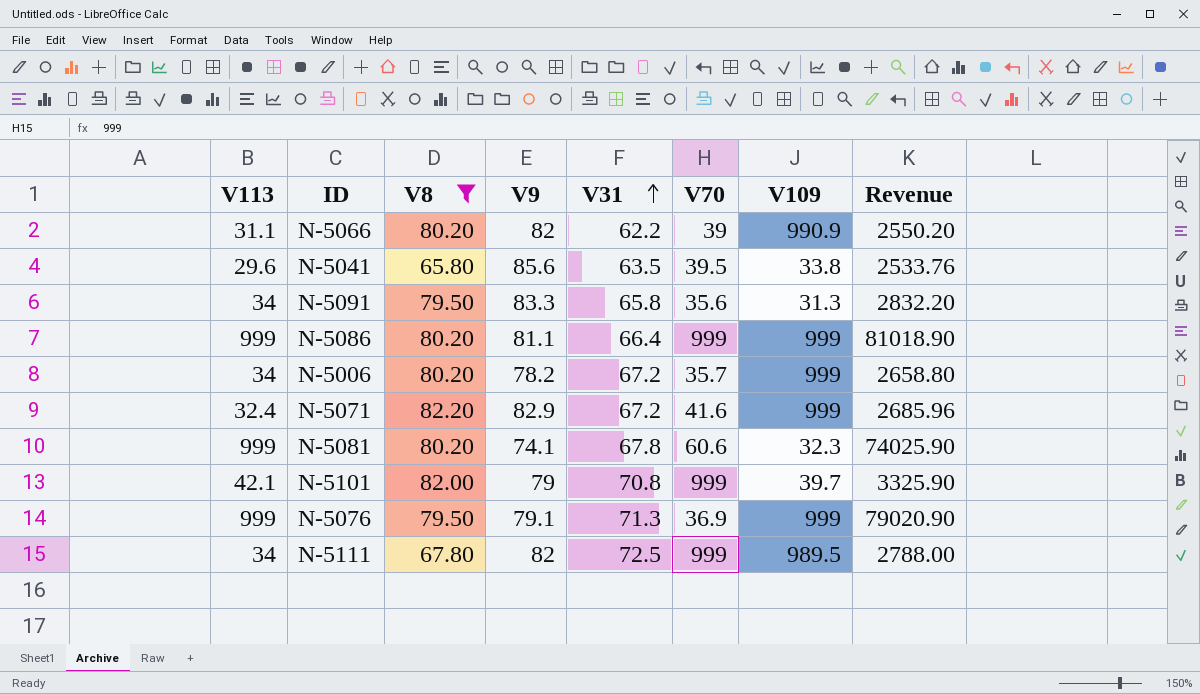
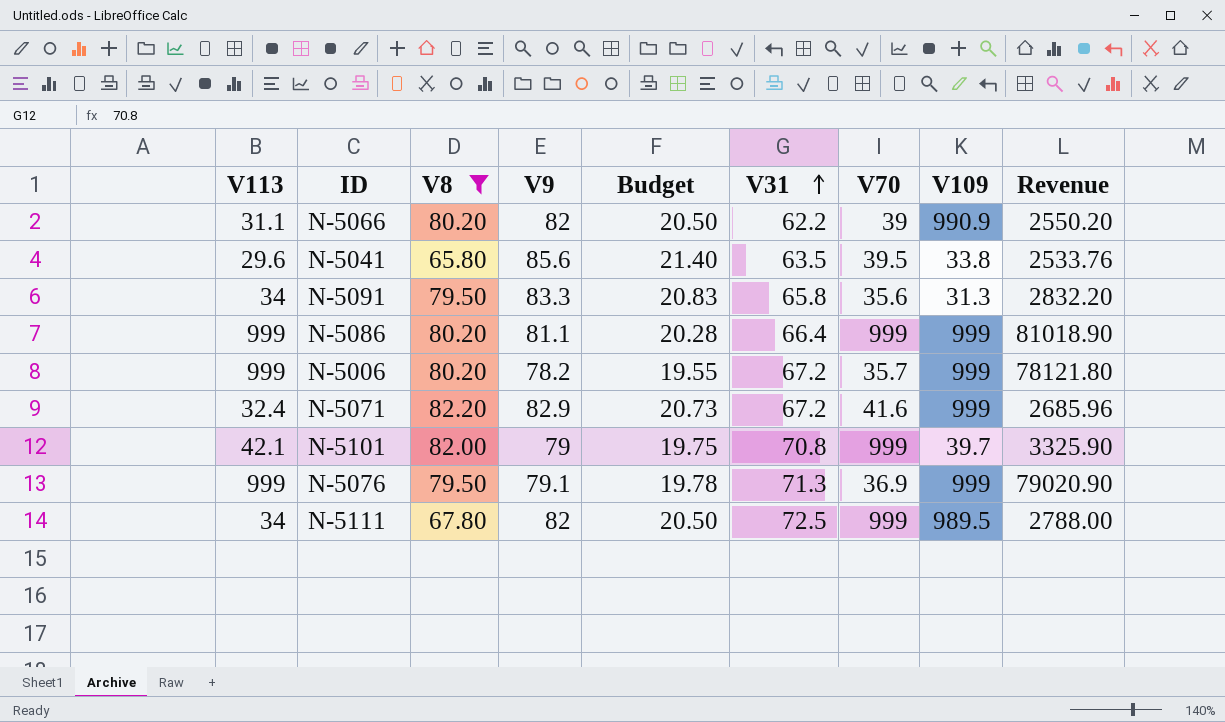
column Budget | formula: none -> [V9] * 0.25
row N-5081: 999 | 80.20 | 74.1 | 67.8 | 60.6 | 32.3 | 74025.90 -> none
N-5006 | V113: 34 -> 999
N-5006 | Revenue: 2658.80 -> 78121.80

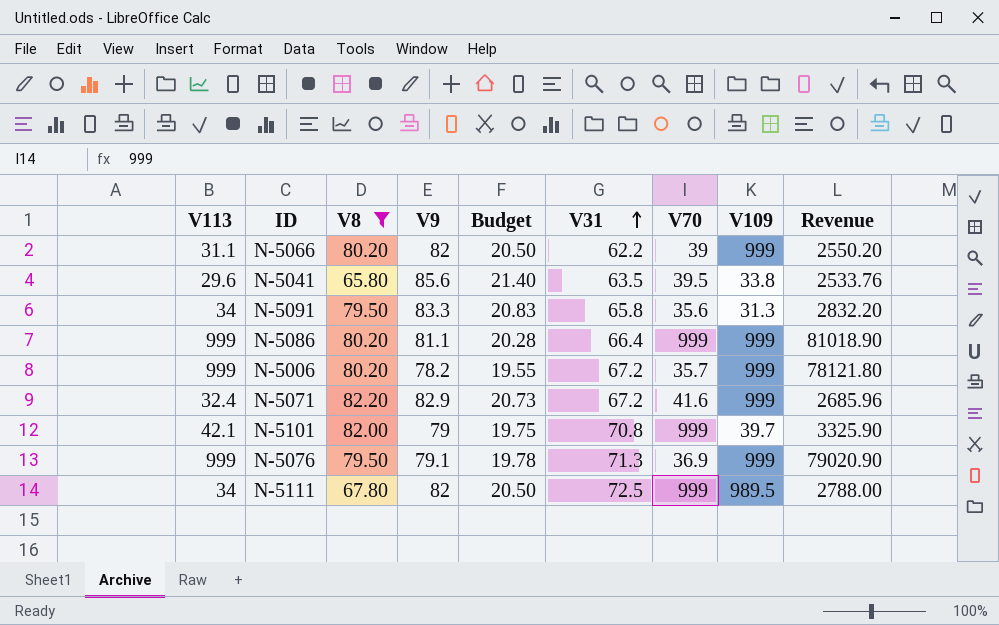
N-5066 | V109: 990.9 -> 999

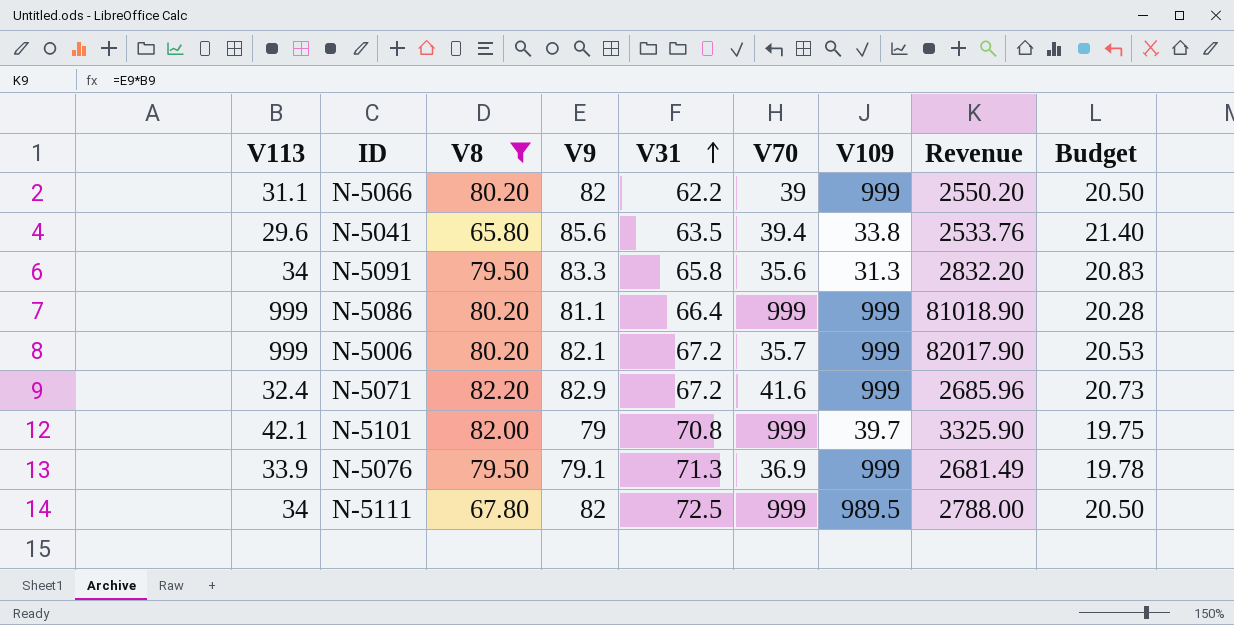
column Budget | position: 5 -> 9
N-5041 | V70: 39.5 -> 39.4
N-5006 | V9: 78.2 -> 82.1
N-5006 | Revenue: 78121.80 -> 82017.90
N-5006 | Budget: 19.55 -> 20.53
N-5076 | V113: 999 -> 33.9
N-5076 | Revenue: 79020.90 -> 2681.49

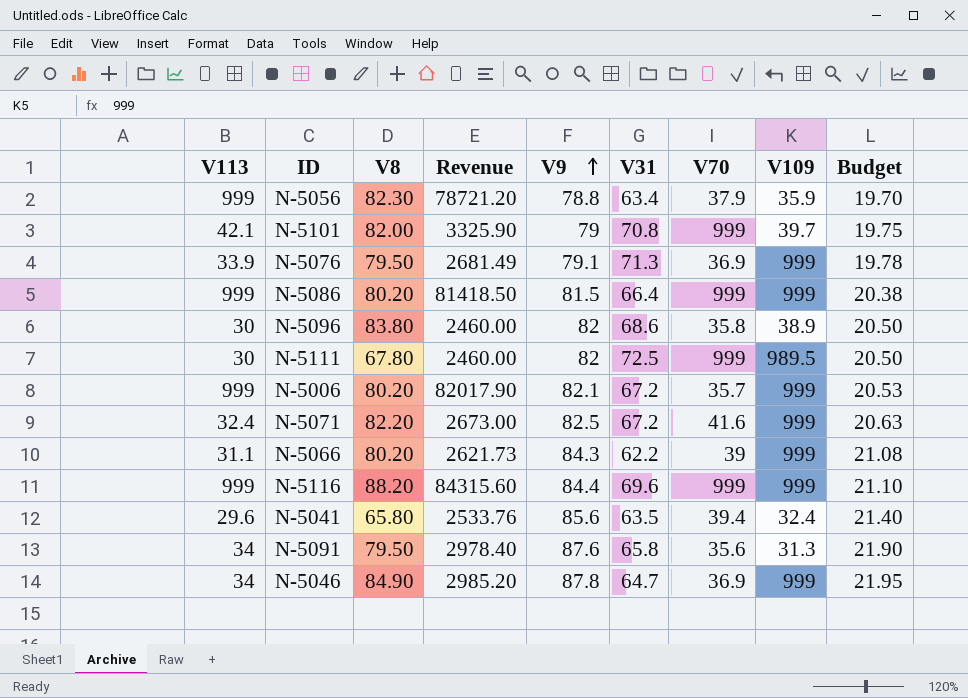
filter: V8 <= 82.20 -> none
row order: V31 ascending -> V9 ascending
column Revenue | position: 8 -> 4
N-5086 | Revenue: 81018.90 -> 81418.50
N-5086 | V9: 81.1 -> 81.5
N-5086 | Budget: 20.28 -> 20.38
N-5111 | V113: 34 -> 30
N-5111 | Revenue: 2788.00 -> 2460.00
N-5071 | Revenue: 2685.96 -> 2673.00
N-5071 | V9: 82.9 -> 82.5
N-5071 | Budget: 20.73 -> 20.63
N-5066 | Revenue: 2550.20 -> 2621.73
N-5066 | V9: 82 -> 84.3
N-5066 | Budget: 20.50 -> 21.08
N-5041 | V109: 33.8 -> 32.4
N-5091 | Revenue: 2832.20 -> 2978.40
N-5091 | V9: 83.3 -> 87.6
N-5091 | Budget: 20.83 -> 21.90

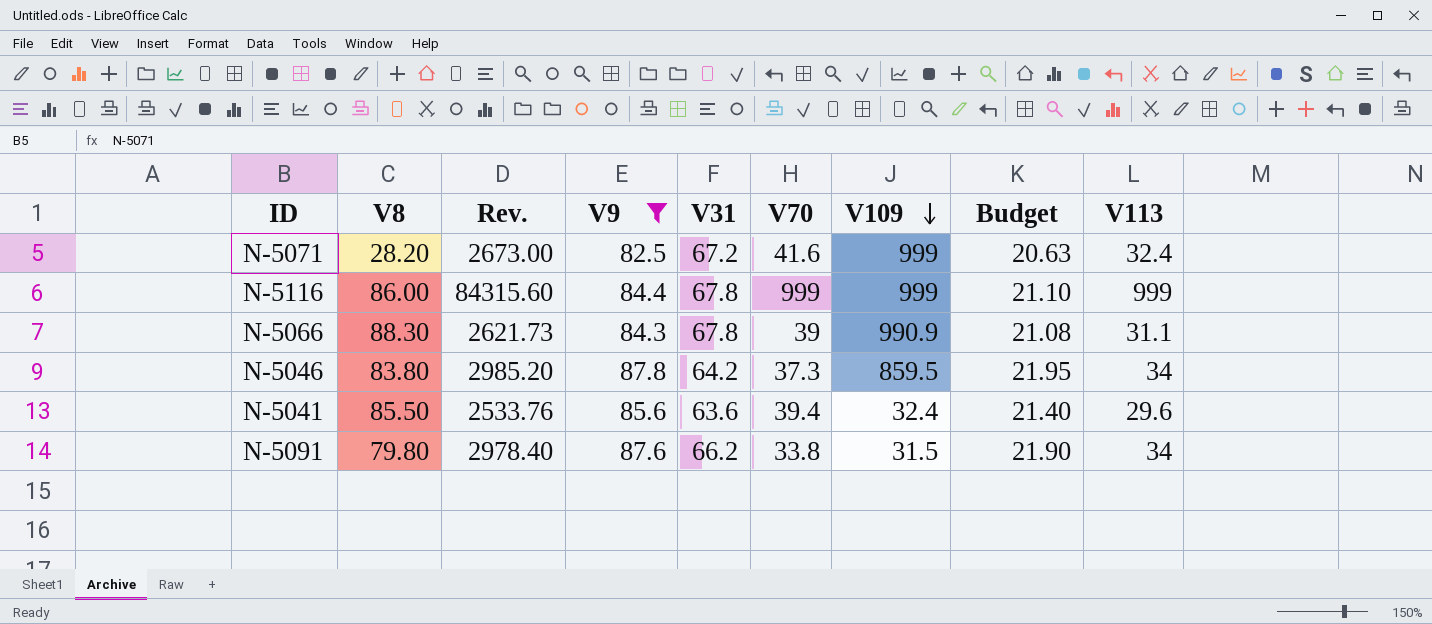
filter: none -> V9 >= 82.5
row order: V9 ascending -> V109 descending
column name: Revenue -> Rev.
column V113 | position: 1 -> 9
N-5071 | V8: 82.20 -> 28.20
N-5116 | V8: 88.20 -> 86.00
N-5116 | V31: 69.6 -> 67.8
N-5066 | V8: 80.20 -> 88.30
N-5066 | V31: 62.2 -> 67.8
N-5066 | V109: 999 -> 990.9
N-5046 | V8: 84.90 -> 83.80
N-5046 | V31: 64.7 -> 64.2
N-5046 | V70: 36.9 -> 37.3
N-5046 | V109: 999 -> 859.5
N-5041 | V8: 65.80 -> 85.50
N-5041 | V31: 63.5 -> 63.6
N-5091 | V8: 79.50 -> 79.80
N-5091 | V31: 65.8 -> 66.2
N-5091 | V70: 35.6 -> 33.8
N-5091 | V109: 31.3 -> 31.5

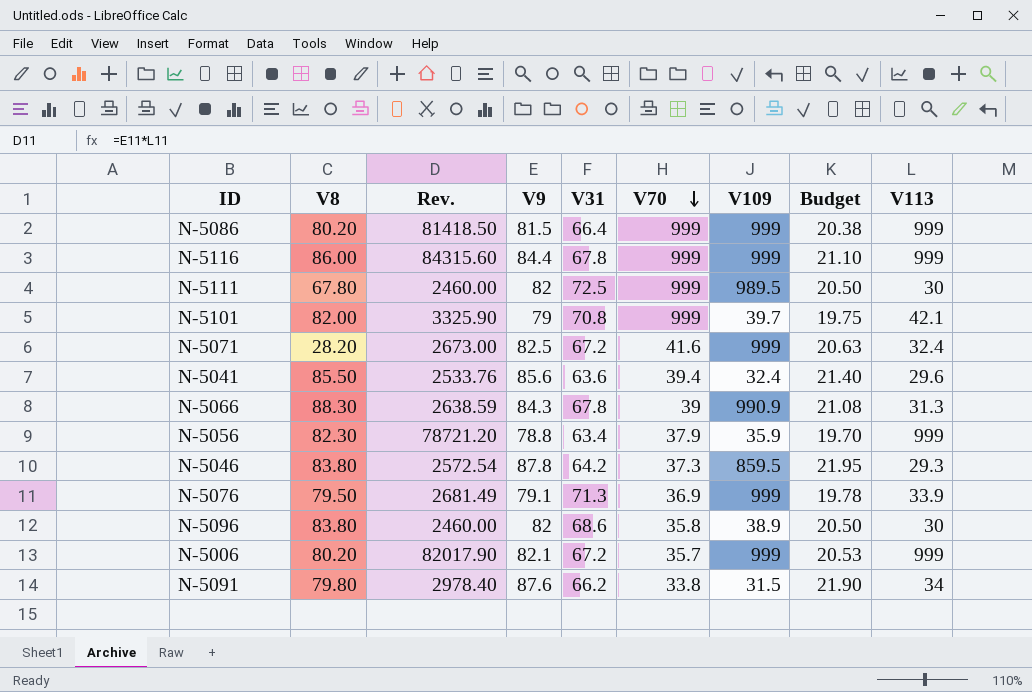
filter: V9 >= 82.5 -> none
row order: V109 descending -> V70 descending
N-5066 | Rev.: 2621.73 -> 2638.59
N-5066 | V113: 31.1 -> 31.3
N-5046 | Rev.: 2985.20 -> 2572.54
N-5046 | V113: 34 -> 29.3

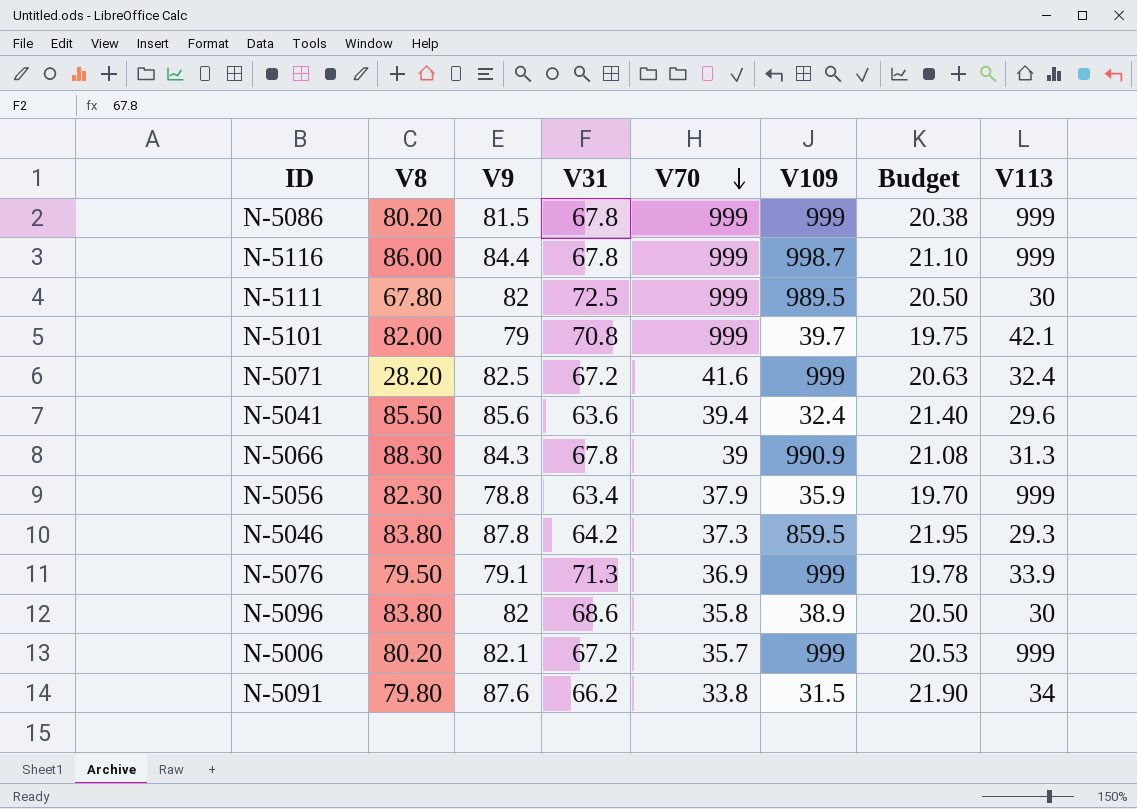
column Rev. | formula: [V9] * [V113] -> none
N-5086 | V31: 66.4 -> 67.8
N-5116 | V109: 999 -> 998.7

